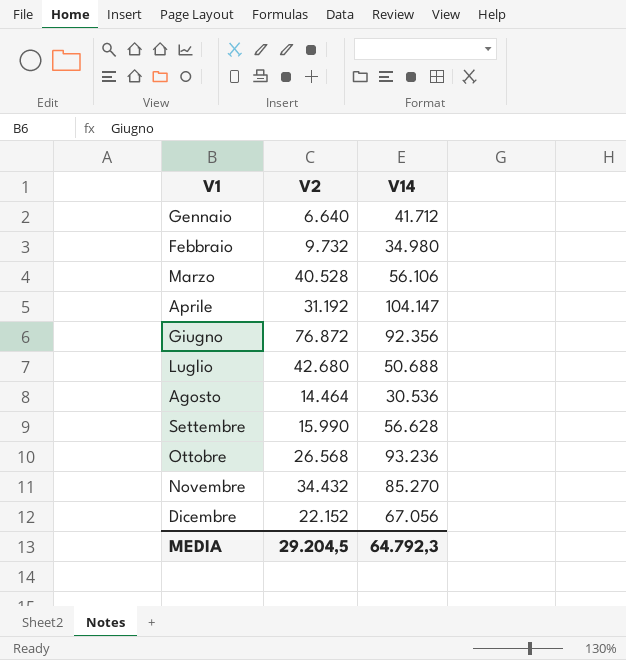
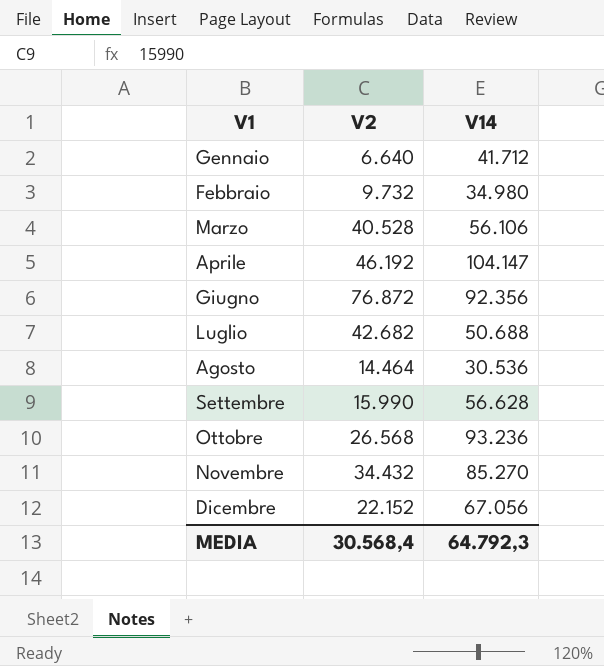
Aprile | V2: 31.192 -> 46.192
Luglio | V2: 42.680 -> 42.682
MEDIA | V2: 29.204,5 -> 30.568,4

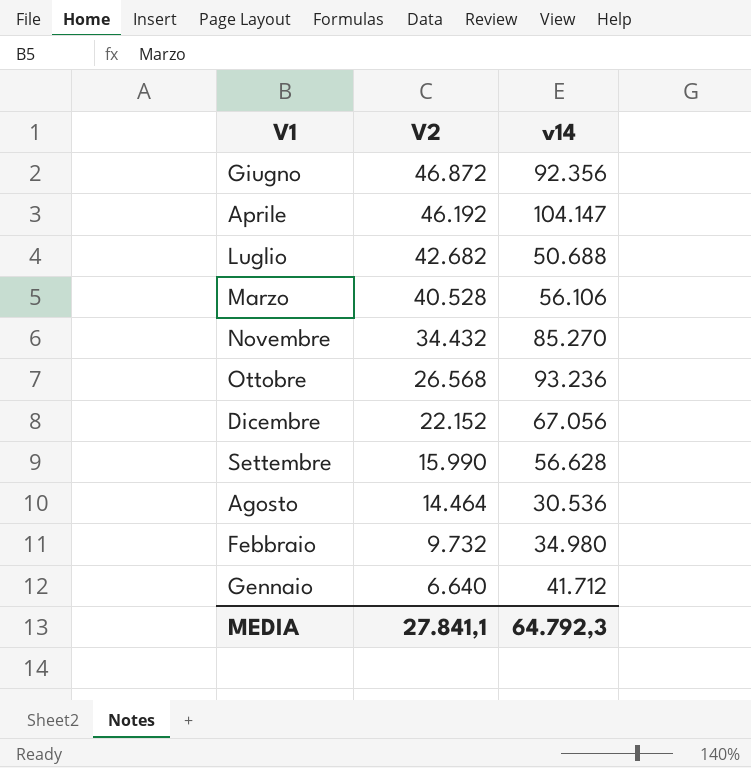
row order: V1 ascending -> V2 descending
column name: V14 -> v14
Giugno | V2: 76.872 -> 46.872
MEDIA | V2: 30.568,4 -> 27.841,1

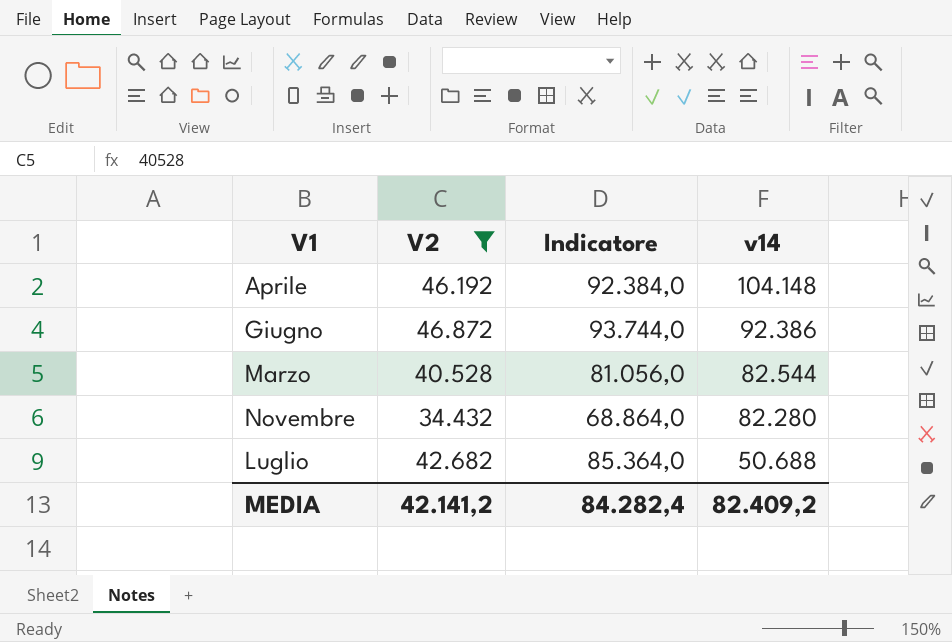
filter: none -> V2 >= 34.432
row order: V2 descending -> v14 descending
column Indicatore | formula: none -> [V2] * 2
Aprile | v14: 104.147 -> 104.148
Giugno | v14: 92.356 -> 92.386
Marzo | v14: 56.106 -> 82.544
Novembre | v14: 85.270 -> 82.280
MEDIA | V2: 27.841,1 -> 42.141,2
MEDIA | v14: 64.792,3 -> 82.409,2

